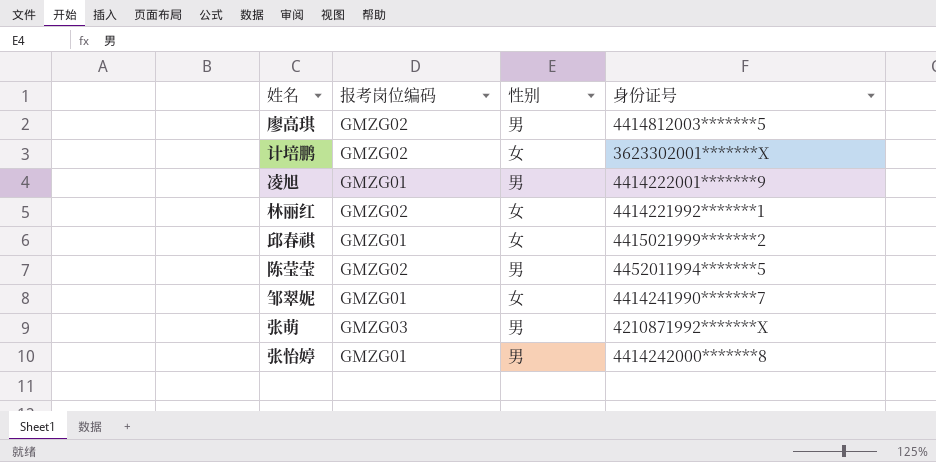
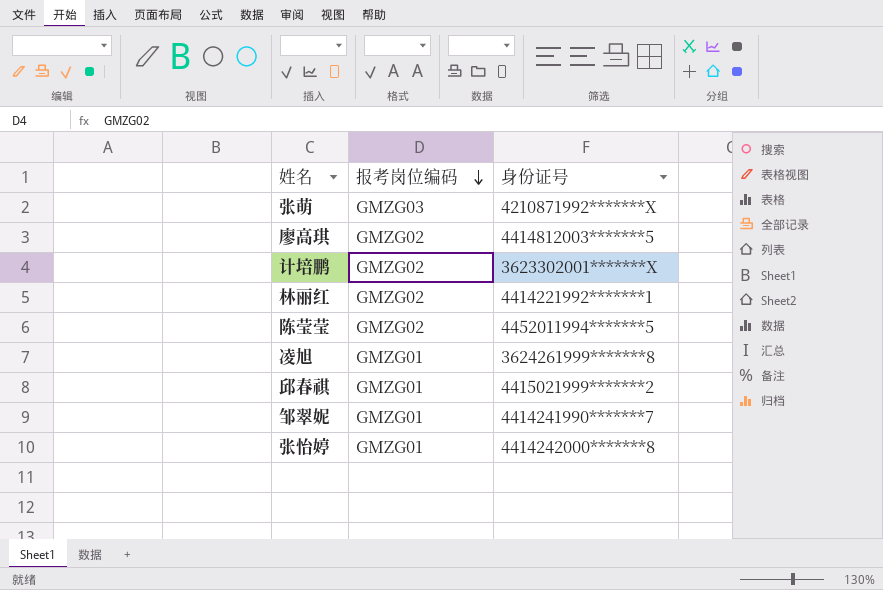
row order: none -> 报考岗位编码 descending
column 性别 | position: 3 -> none
凌旭 | 身份证号: 4414222001*******9 -> 3624261999*******8

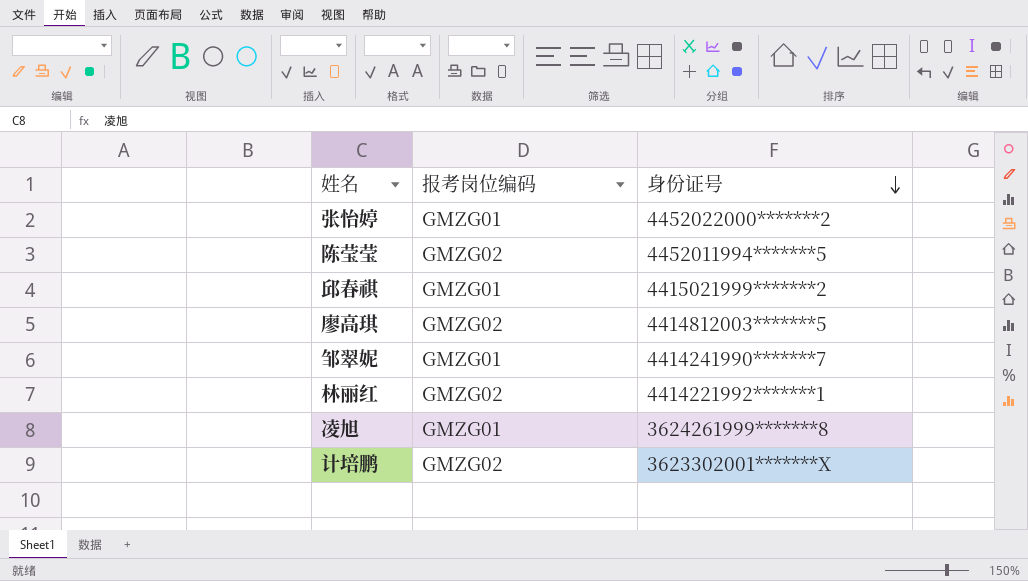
row order: 报考岗位编码 descending -> 身份证号 descending
row 张萌: GMZG03 | 4210871992*******X -> none
张怡婷 | 身份证号: 4414242000*******8 -> 4452022000*******2

